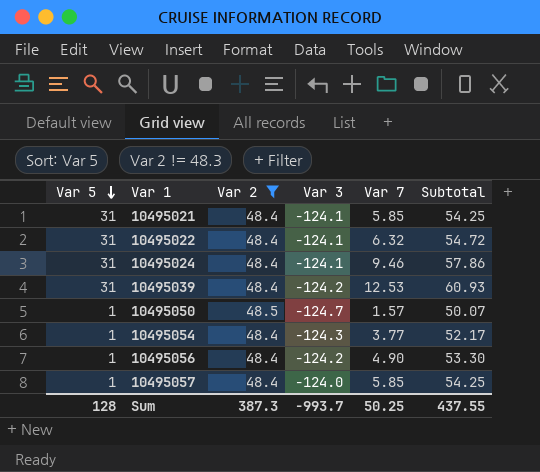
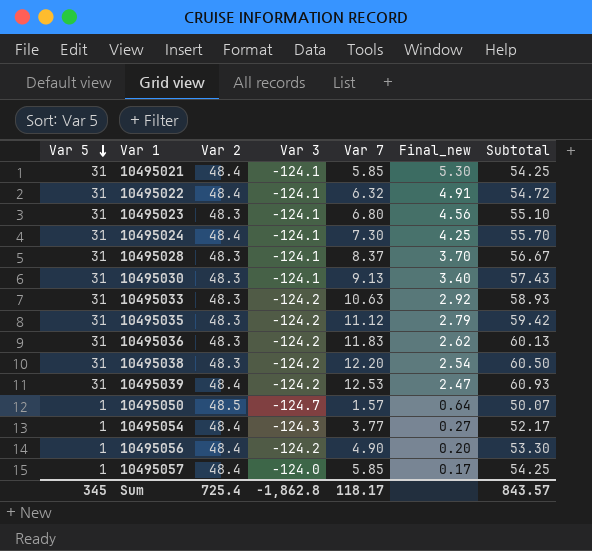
filter: Var 2 != 48.3 -> none
column Final_new | formula: none -> [Var 5] / [Var 7]
10495024 | Var 7: 9.46 -> 7.30
10495024 | Subtotal: 57.86 -> 55.70
Sum | Var 5: 128 -> 345
Sum | Var 2: 387.3 -> 725.4
Sum | Var 3: -993.7 -> -1,862.8
Sum | Var 7: 50.25 -> 118.17
Sum | Subtotal: 437.55 -> 843.57

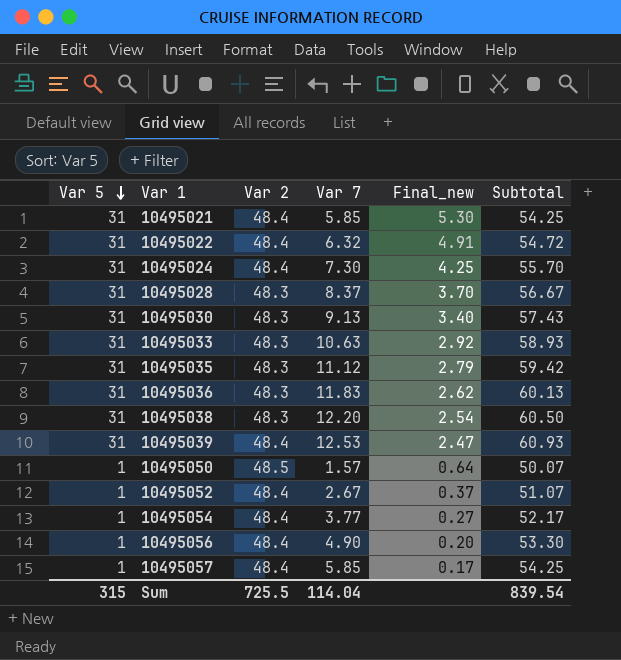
column Var 3 | position: 4 -> none
row 10495023: 31 | 48.3 | -124.1 | 6.80 | 4.56 | 55.10 -> none
row 10495052: none -> 1 | 48.4 | 2.67 | 0.37 | 51.07
Sum | Var 5: 345 -> 315
Sum | Var 2: 725.4 -> 725.5
Sum | Var 7: 118.17 -> 114.04
Sum | Subtotal: 843.57 -> 839.54

